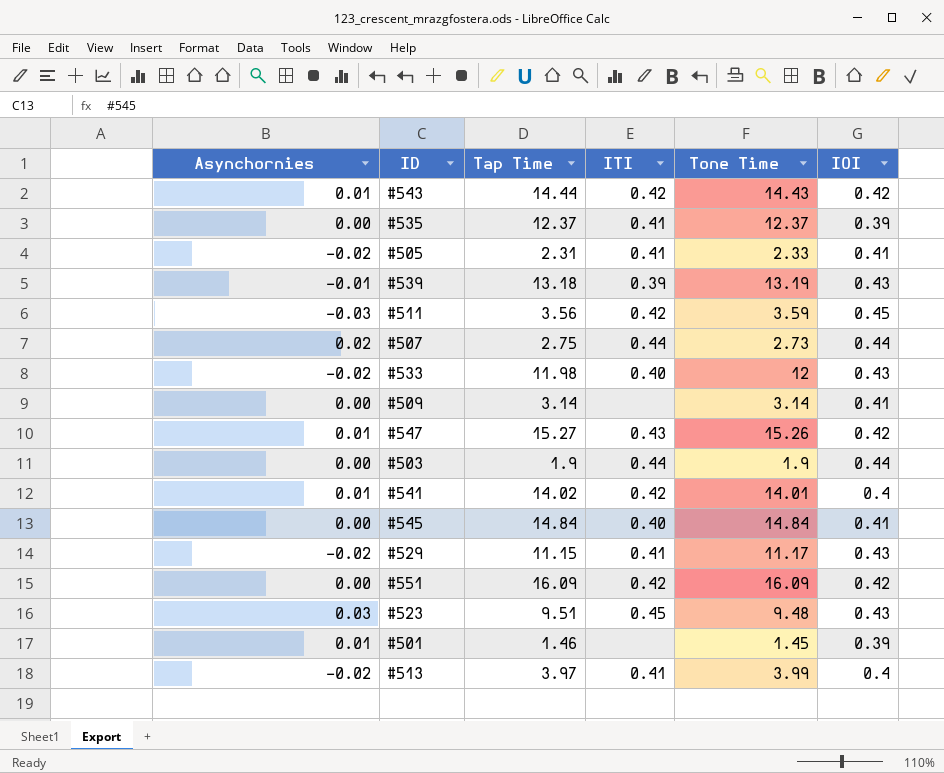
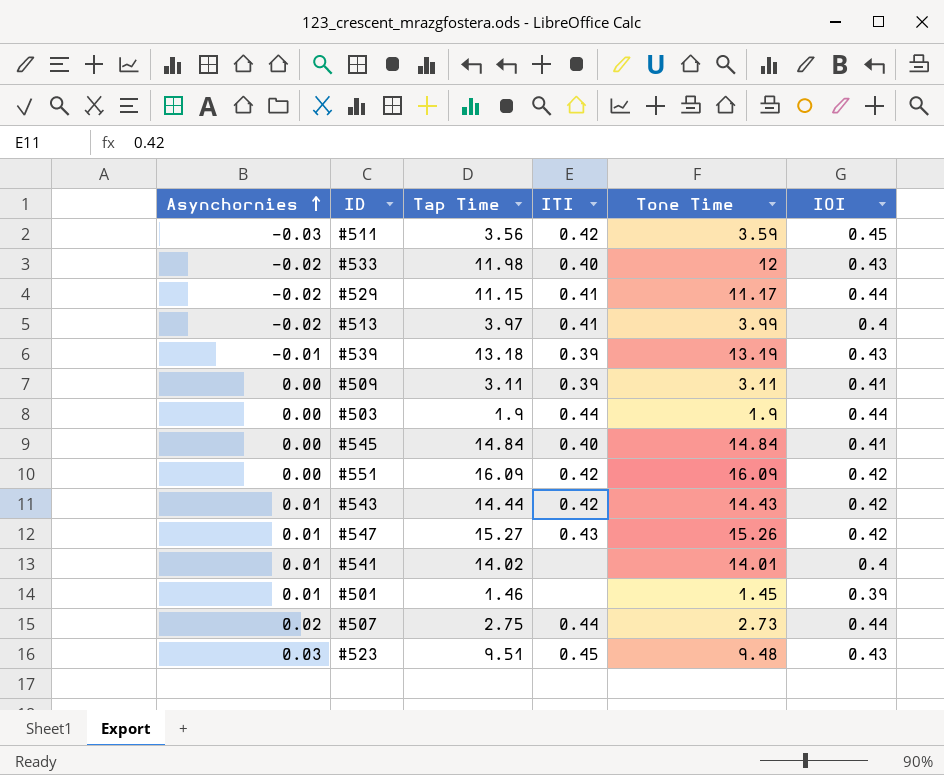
row order: none -> Asynchornies ascending
row #535: 0.00 | 12.37 | 0.41 | 12.37 | 0.39 -> none
row #505: -0.02 | 2.31 | 0.41 | 2.33 | 0.41 -> none
#529 | IOI: 0.43 -> 0.44
#509 | Tap Time: 3.14 -> 3.11
#509 | ITI: none -> 0.39
#509 | Tone Time: 3.14 -> 3.11
#541 | ITI: 0.42 -> none

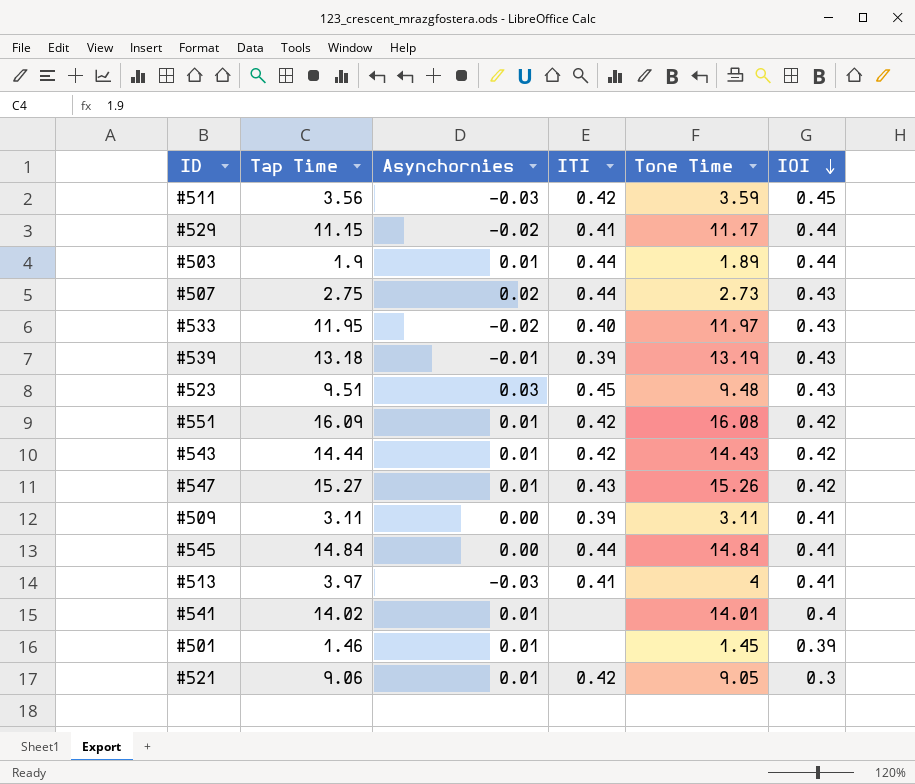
row order: Asynchornies ascending -> IOI descending
column Asynchornies | position: 1 -> 3
#503 | Asynchornies: 0.00 -> 0.01
#503 | Tone Time: 1.9 -> 1.89
#507 | IOI: 0.44 -> 0.43
#533 | Tap Time: 11.98 -> 11.95
#533 | Tone Time: 12 -> 11.97
#551 | Asynchornies: 0.00 -> 0.01
#551 | Tone Time: 16.09 -> 16.08
#545 | ITI: 0.40 -> 0.44
#513 | Asynchornies: -0.02 -> -0.03
#513 | Tone Time: 3.99 -> 4
#513 | IOI: 0.4 -> 0.41
row #521: none -> 9.06 | 0.01 | 0.42 | 9.05 | 0.3

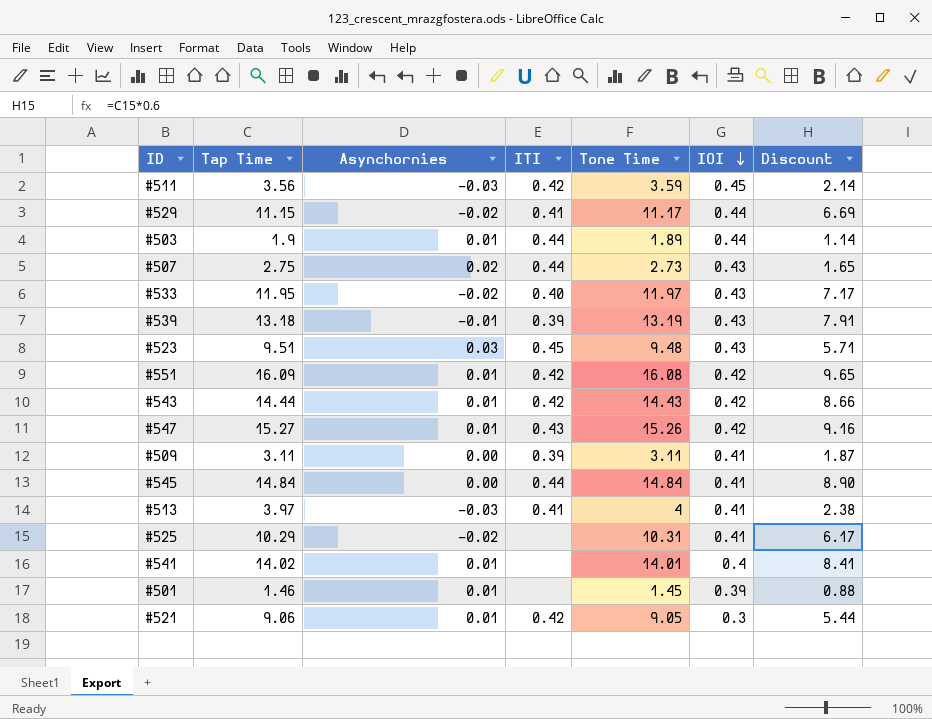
column Discount | formula: none -> [Tap Time] * 0.6
row #525: none -> 10.29 | -0.02 | none | 10.31 | 0.41 | 6.17

